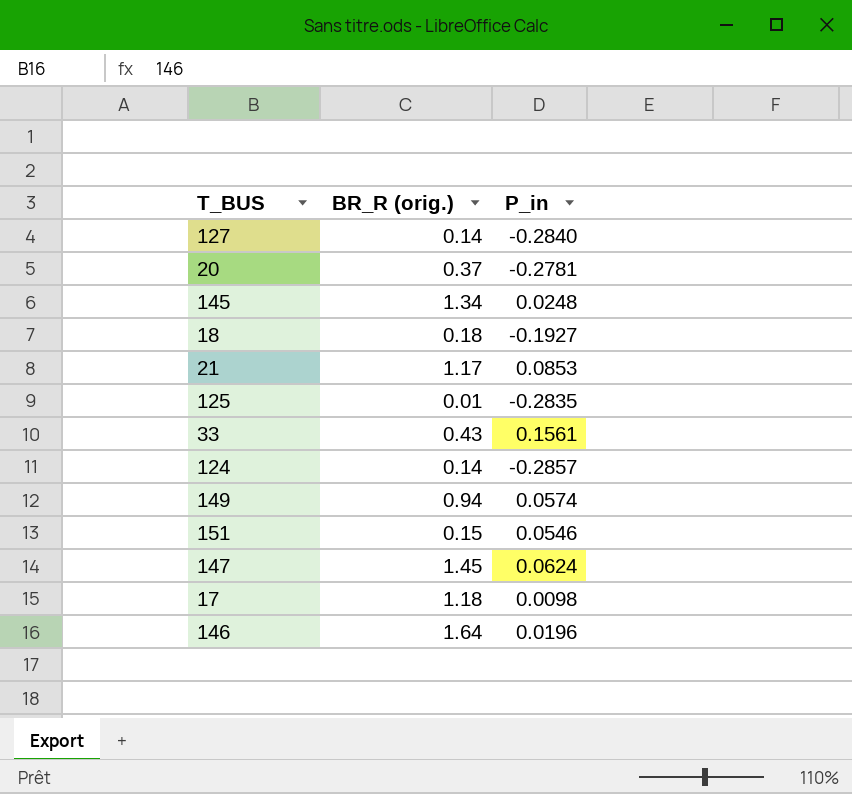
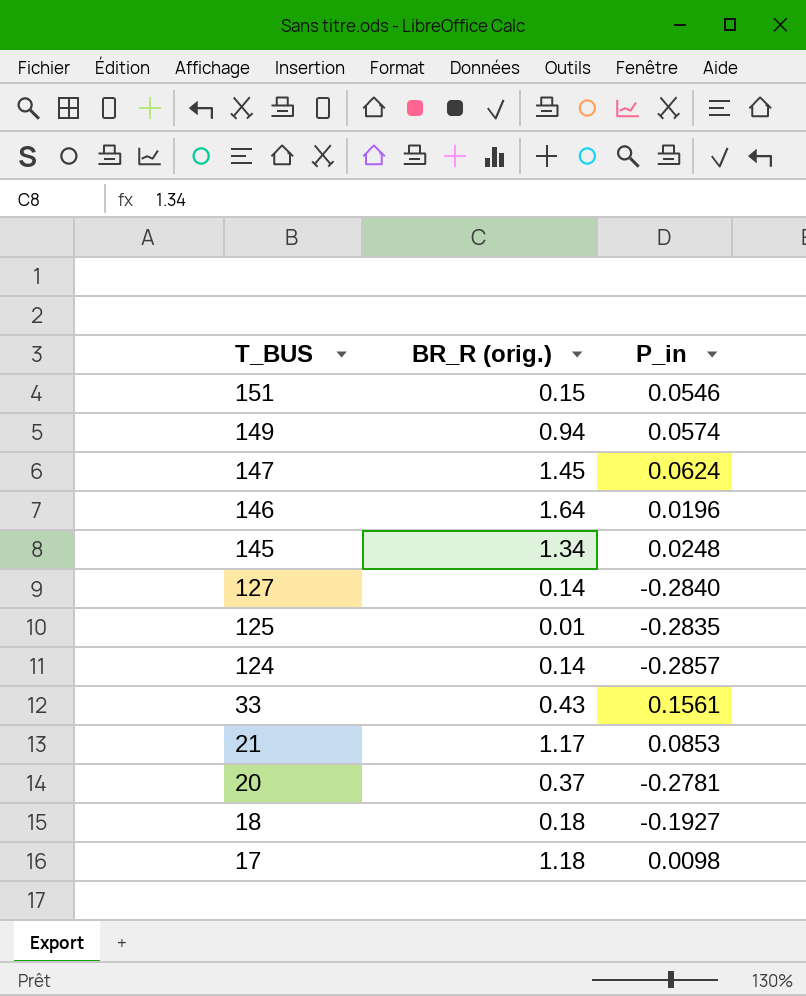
row order: none -> T_BUS descending

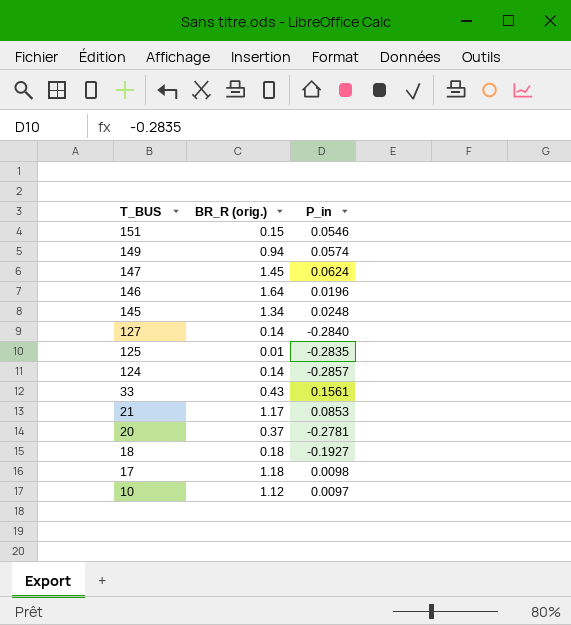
row 10: none -> 1.12 | 0.0097

